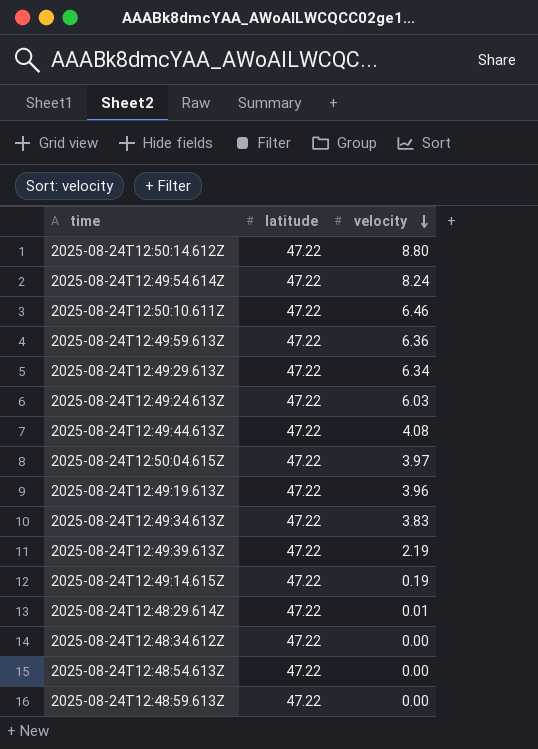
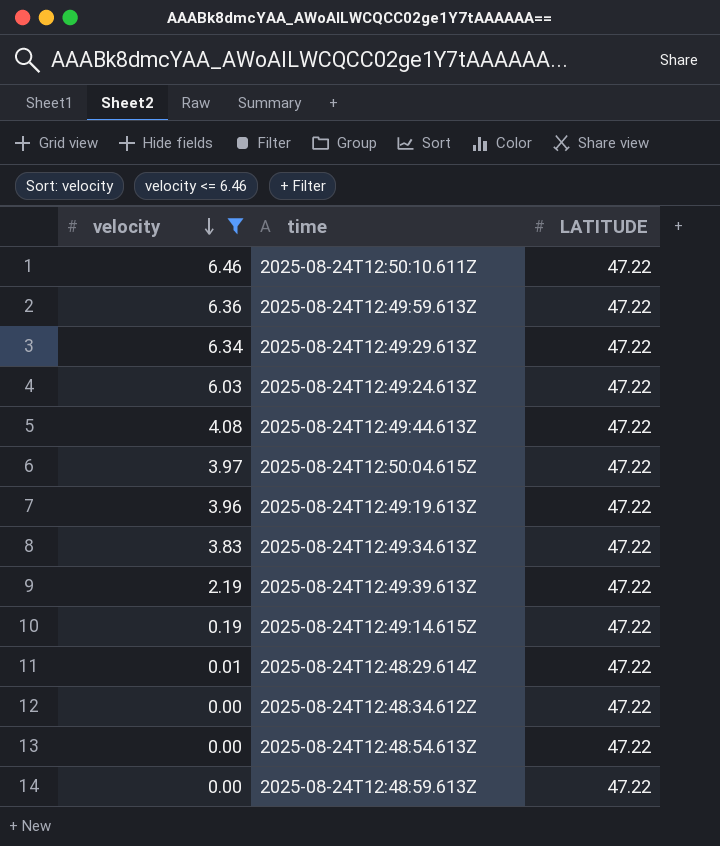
filter: none -> velocity <= 6.46
column velocity | position: 3 -> 1
column name: latitude -> LATITUDE

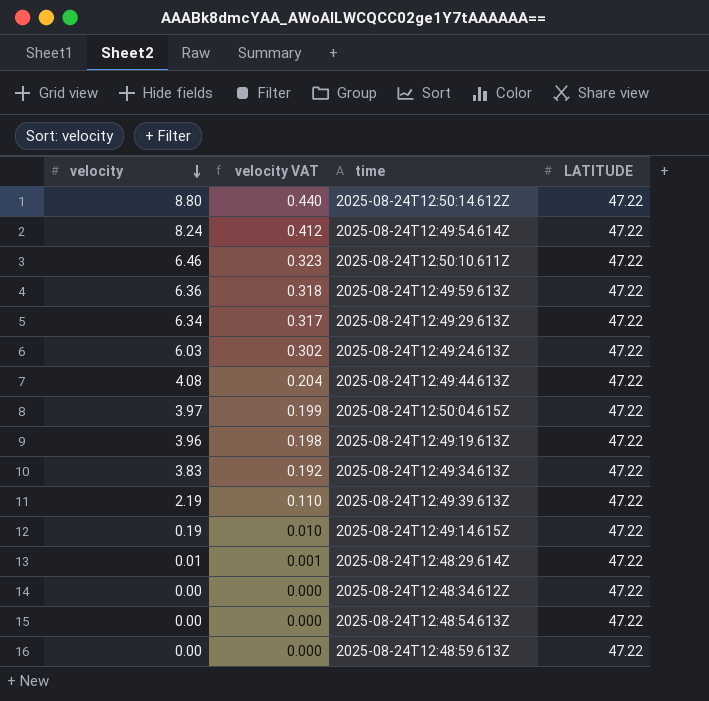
filter: velocity <= 6.46 -> none
column velocity VAT | formula: none -> [velocity] * 0.05

